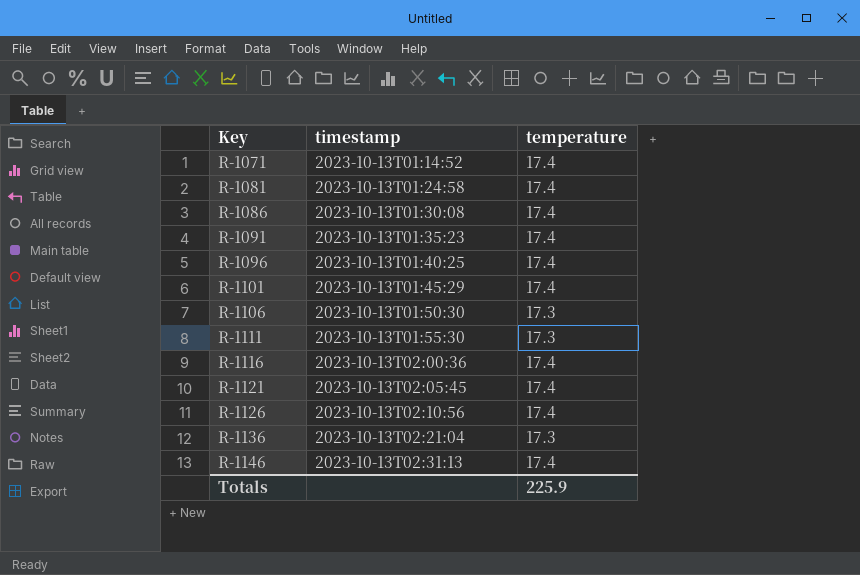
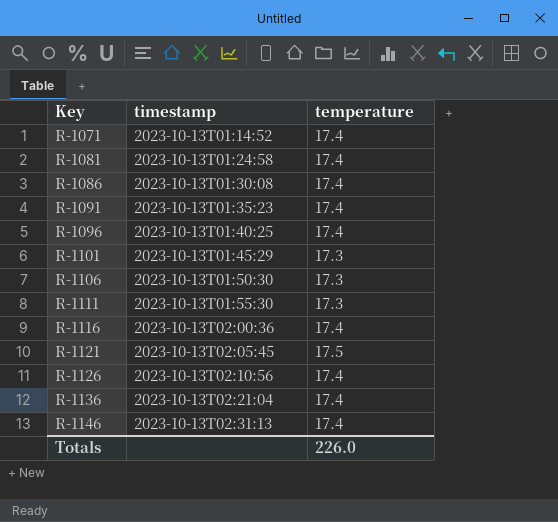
R-1101 | temperature: 17.4 -> 17.3
R-1121 | temperature: 17.4 -> 17.5
R-1136 | temperature: 17.3 -> 17.4
Totals | temperature: 225.9 -> 226.0

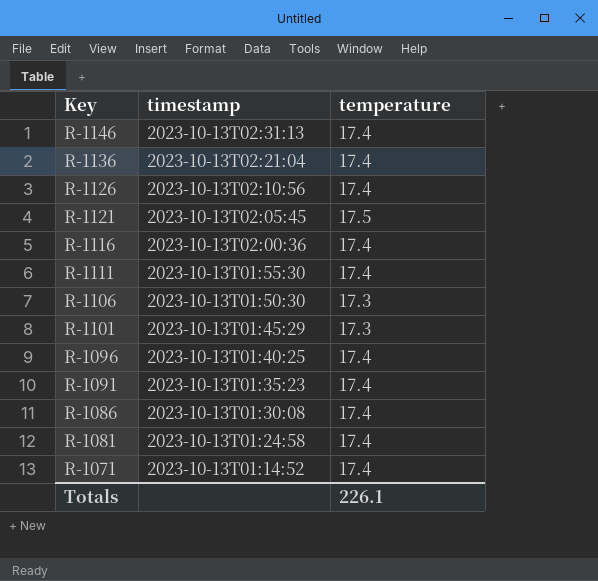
row order: Key ascending -> Key descending
R-1111 | temperature: 17.3 -> 17.4
Totals | temperature: 226.0 -> 226.1

